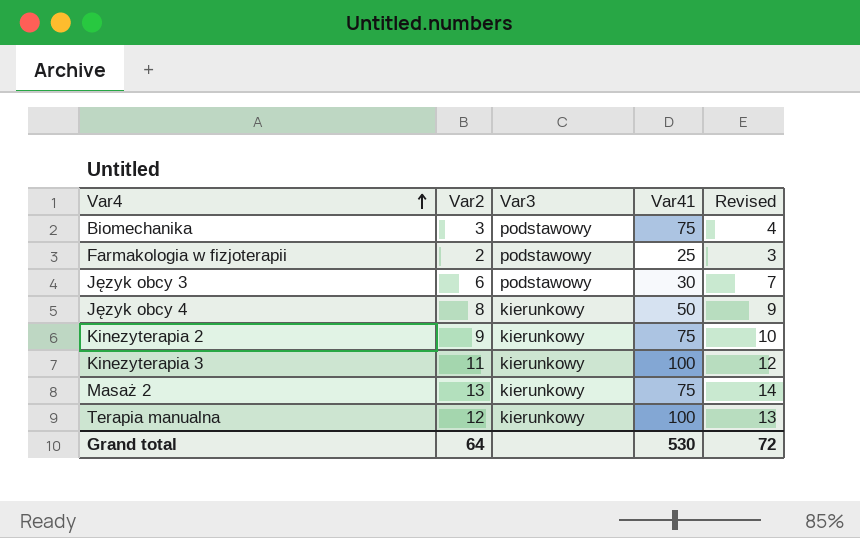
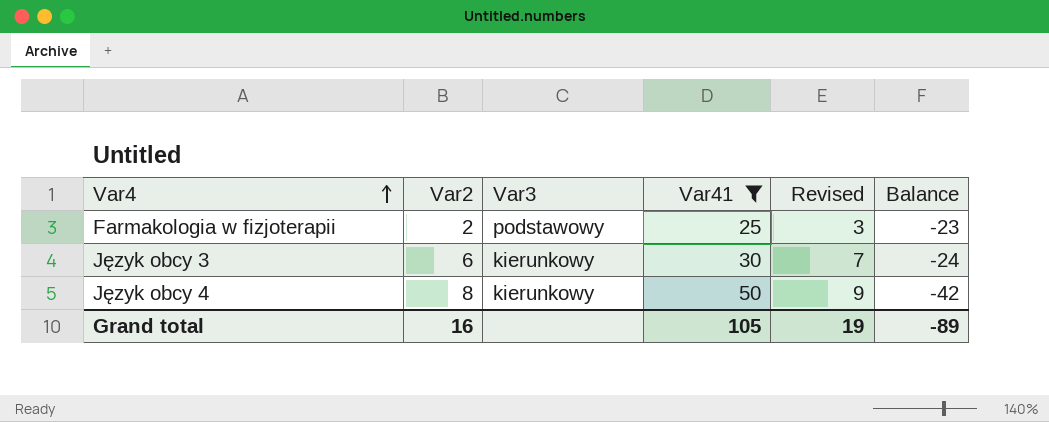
filter: none -> Var41 <= 50
column Balance | formula: none -> [Var2] - [Var41]
Język obcy 3 | Var3: podstawowy -> kierunkowy
Grand total | Var2: 64 -> 16
Grand total | Var41: 530 -> 105
Grand total | Revised: 72 -> 19

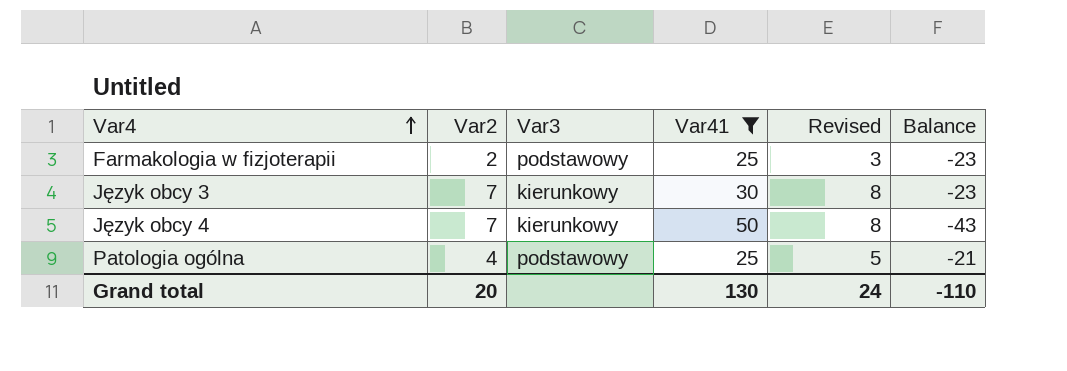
Język obcy 3 | Var2: 6 -> 7
Język obcy 3 | Revised: 7 -> 8
Język obcy 3 | Balance: -24 -> -23
Język obcy 4 | Var2: 8 -> 7
Język obcy 4 | Revised: 9 -> 8
Język obcy 4 | Balance: -42 -> -43
row Patologia ogólna: none -> 4 | podstawowy | 25 | 5 | -21
Grand total | Var2: 16 -> 20
Grand total | Var41: 105 -> 130
Grand total | Revised: 19 -> 24
Grand total | Balance: -89 -> -110

